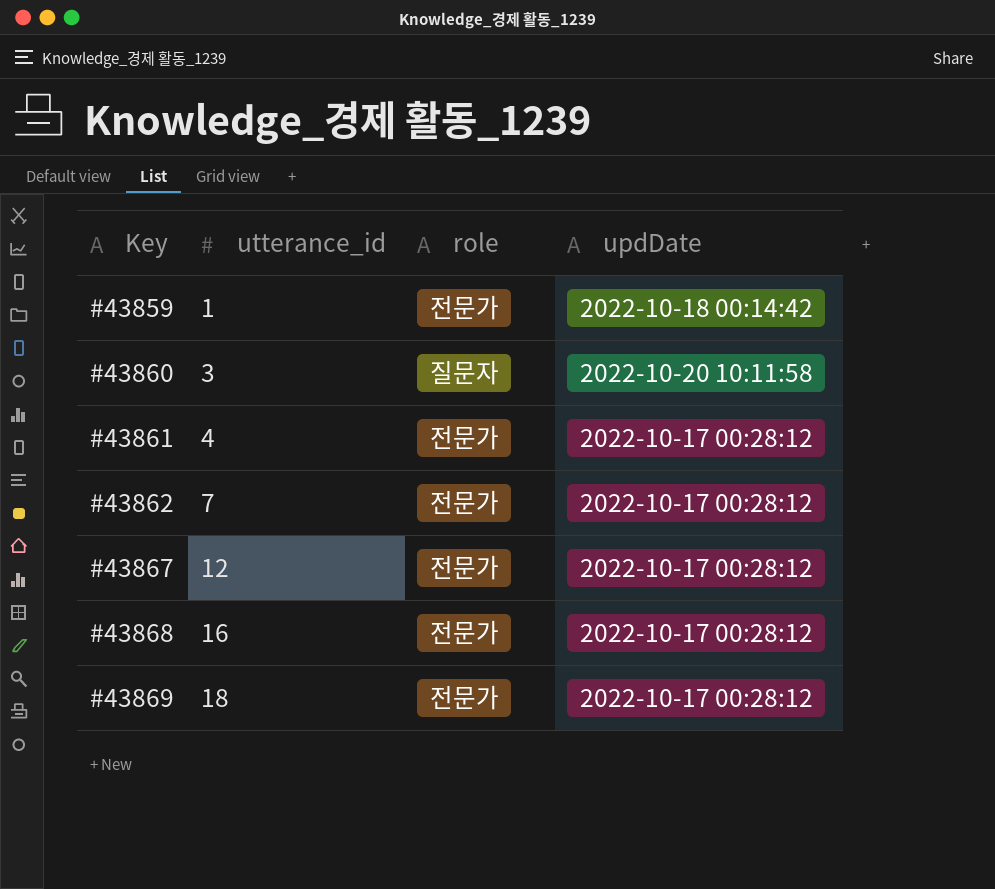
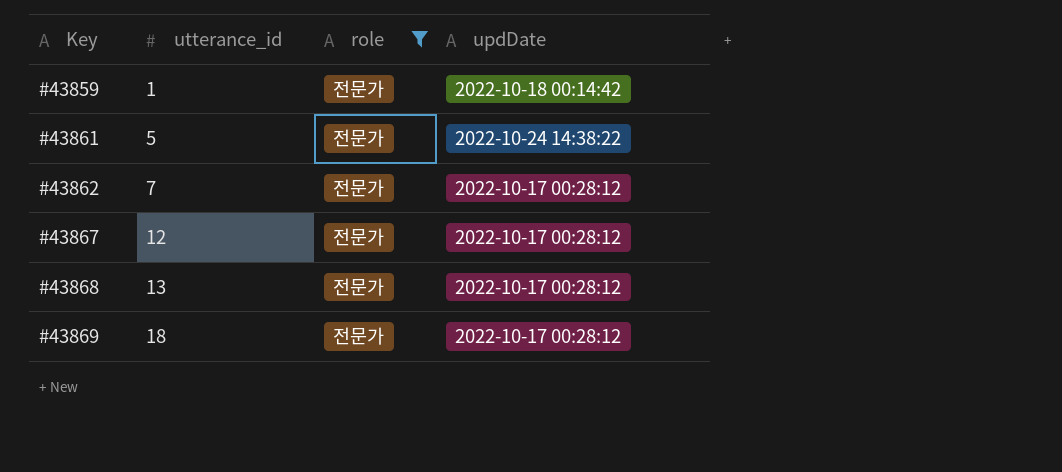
filter: none -> role = 전문가
#43861 | utterance_id: 4 -> 5
#43861 | updDate: 2022-10-17 00:28:12 -> 2022-10-24 14:38:22
#43868 | utterance_id: 16 -> 13

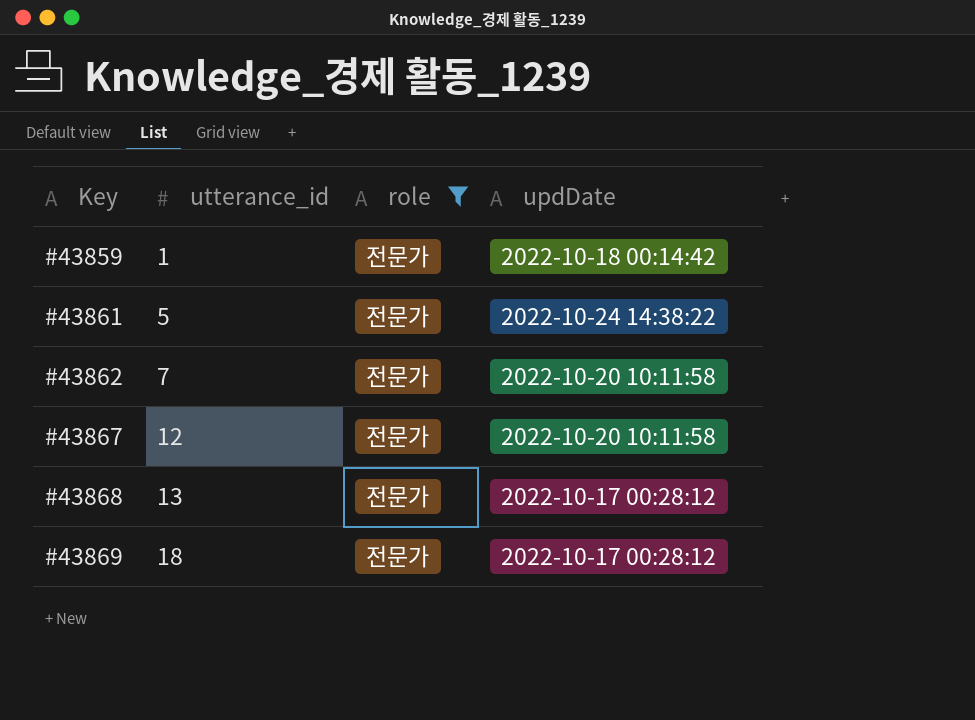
#43862 | updDate: 2022-10-17 00:28:12 -> 2022-10-20 10:11:58
#43867 | updDate: 2022-10-17 00:28:12 -> 2022-10-20 10:11:58

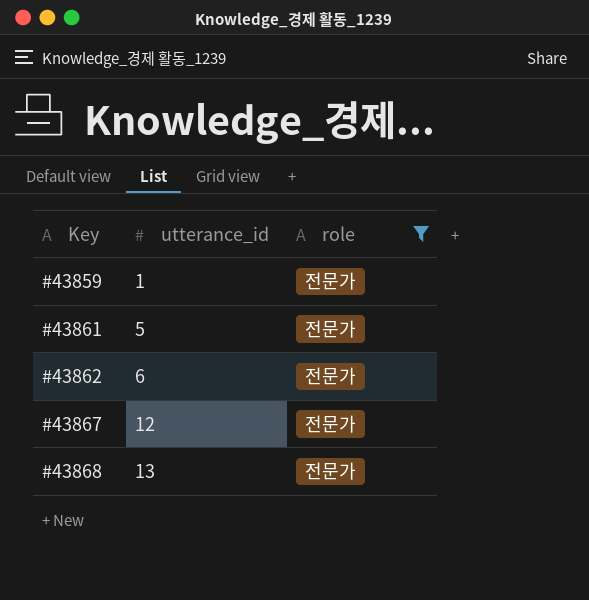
column updDate | position: 4 -> none
row #43869: 18 | 전문가 | 2022-10-17 00:28:12 -> none
#43862 | utterance_id: 7 -> 6

